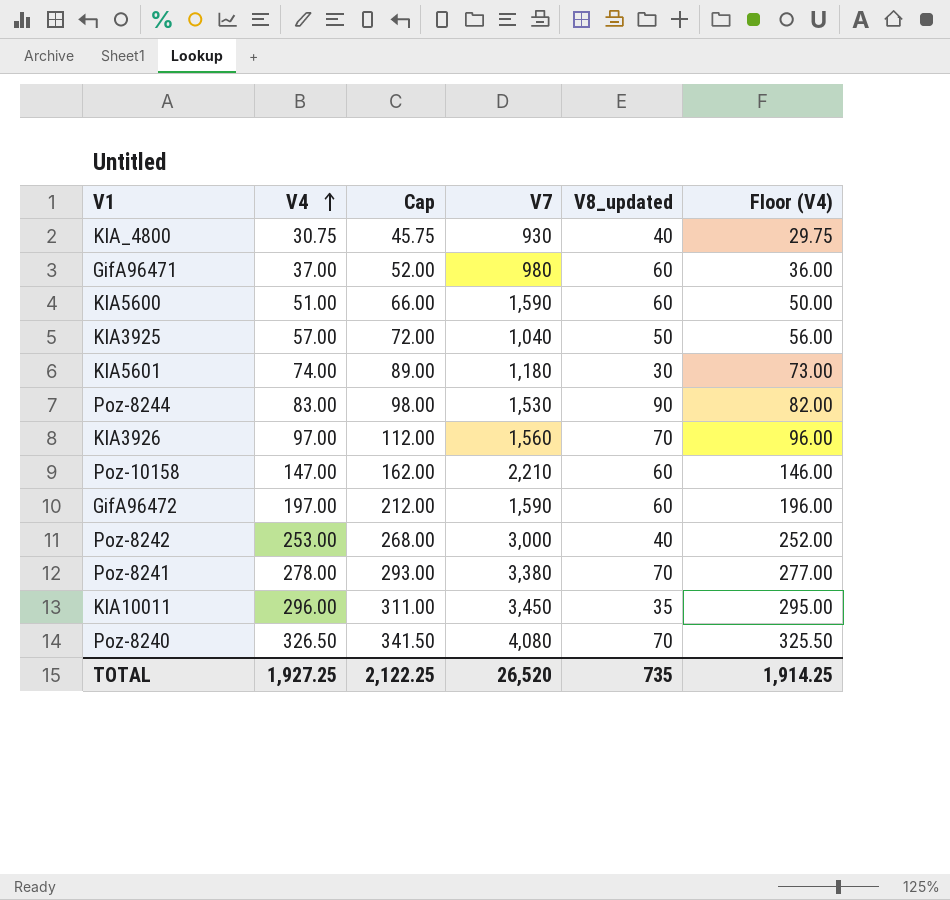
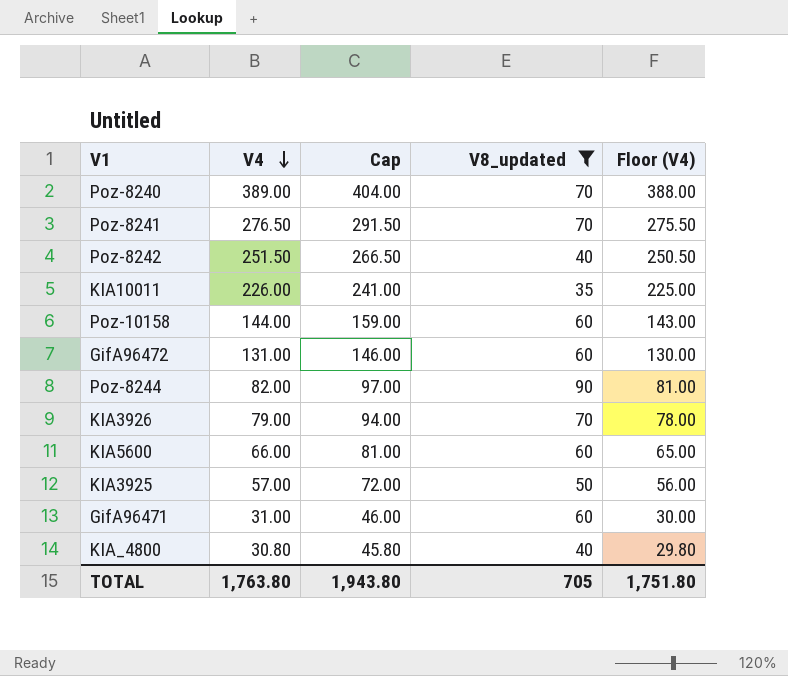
filter: none -> V8_updated != 30
row order: V4 ascending -> V4 descending
column V7 | position: 4 -> none
Poz-8240 | V4: 326.50 -> 389.00
Poz-8240 | Cap: 341.50 -> 404.00
Poz-8240 | Floor (V4): 325.50 -> 388.00
Poz-8241 | V4: 278.00 -> 276.50
Poz-8241 | Cap: 293.00 -> 291.50
Poz-8241 | Floor (V4): 277.00 -> 275.50
Poz-8242 | V4: 253.00 -> 251.50
Poz-8242 | Cap: 268.00 -> 266.50
Poz-8242 | Floor (V4): 252.00 -> 250.50
KIA10011 | V4: 296.00 -> 226.00
KIA10011 | Cap: 311.00 -> 241.00
KIA10011 | Floor (V4): 295.00 -> 225.00
Poz-10158 | V4: 147.00 -> 144.00
Poz-10158 | Cap: 162.00 -> 159.00
Poz-10158 | Floor (V4): 146.00 -> 143.00
GifA96472 | V4: 197.00 -> 131.00
GifA96472 | Cap: 212.00 -> 146.00
GifA96472 | Floor (V4): 196.00 -> 130.00
Poz-8244 | V4: 83.00 -> 82.00
Poz-8244 | Cap: 98.00 -> 97.00
Poz-8244 | Floor (V4): 82.00 -> 81.00
KIA3926 | V4: 97.00 -> 79.00
KIA3926 | Cap: 112.00 -> 94.00
KIA3926 | Floor (V4): 96.00 -> 78.00
KIA5600 | V4: 51.00 -> 66.00
KIA5600 | Cap: 66.00 -> 81.00
KIA5600 | Floor (V4): 50.00 -> 65.00
GifA96471 | V4: 37.00 -> 31.00
GifA96471 | Cap: 52.00 -> 46.00
GifA96471 | Floor (V4): 36.00 -> 30.00
KIA_4800 | V4: 30.75 -> 30.80
KIA_4800 | Cap: 45.75 -> 45.80
KIA_4800 | Floor (V4): 29.75 -> 29.80
TOTAL | V4: 1,927.25 -> 1,763.80
TOTAL | Cap: 2,122.25 -> 1,943.80
TOTAL | V8_updated: 735 -> 705
TOTAL | Floor (V4): 1,914.25 -> 1,751.80

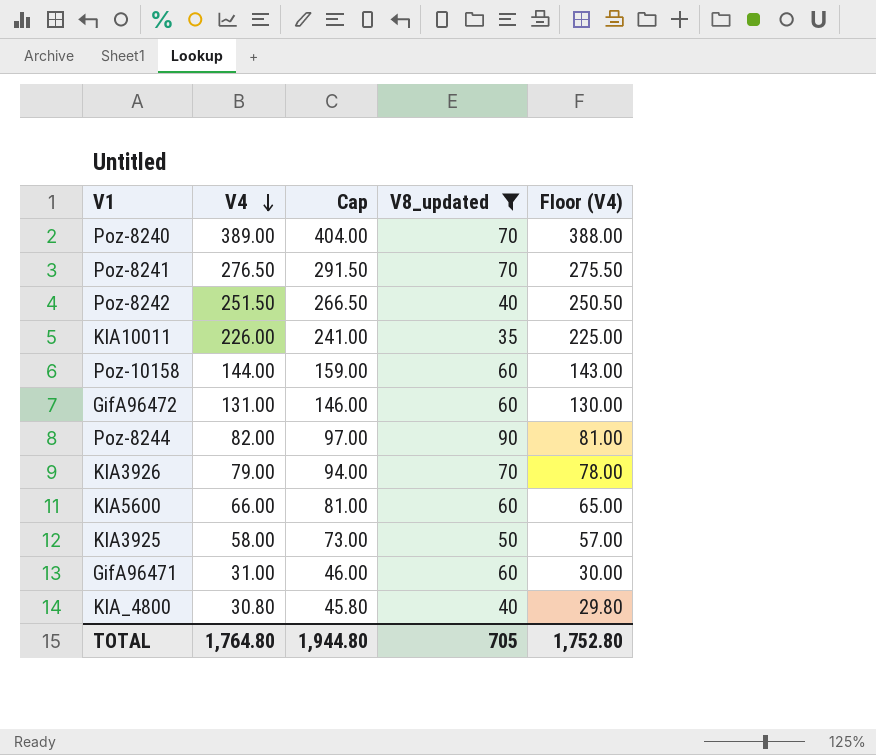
KIA3925 | V4: 57.00 -> 58.00
KIA3925 | Cap: 72.00 -> 73.00
KIA3925 | Floor (V4): 56.00 -> 57.00
TOTAL | V4: 1,763.80 -> 1,764.80
TOTAL | Cap: 1,943.80 -> 1,944.80
TOTAL | Floor (V4): 1,751.80 -> 1,752.80

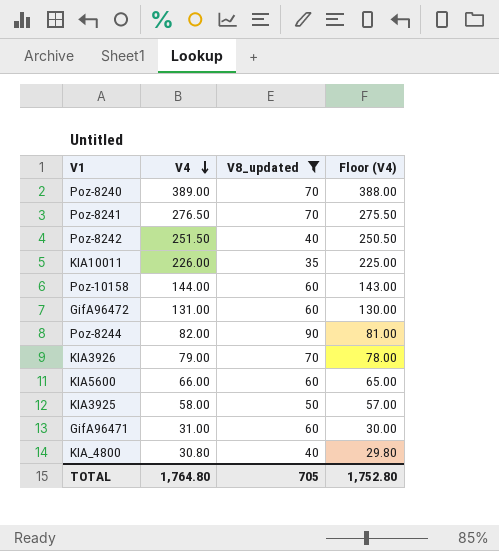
column Cap | formula: [V4] + 15 -> none

